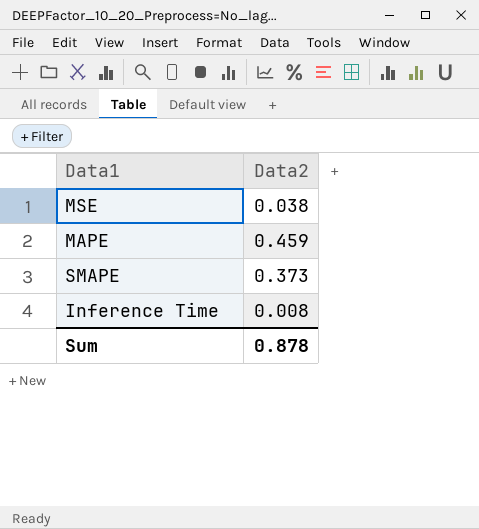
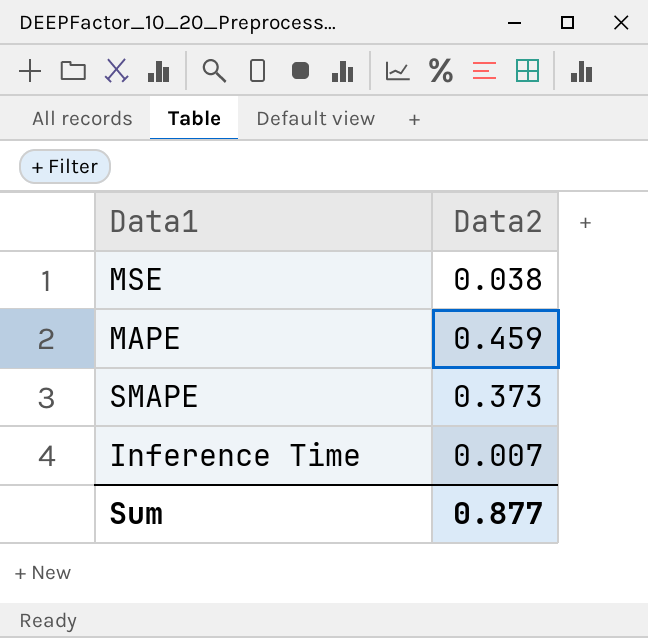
Inference Time | Data2: 0.008 -> 0.007
Sum | Data2: 0.878 -> 0.877

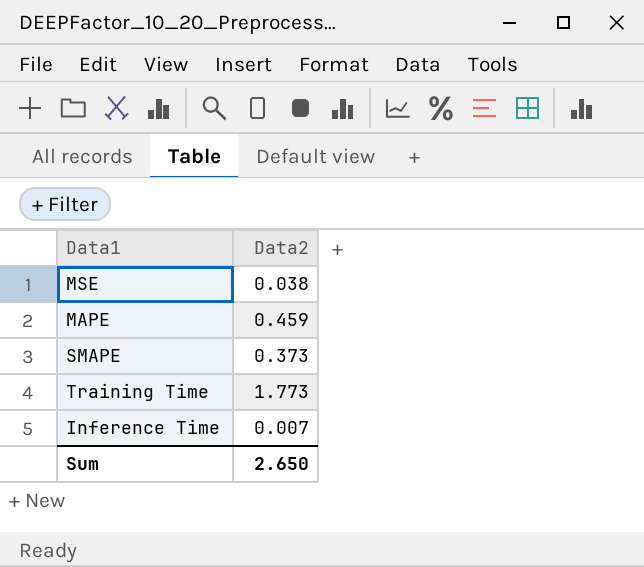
row Training Time: none -> 1.773
Sum | Data2: 0.877 -> 2.650

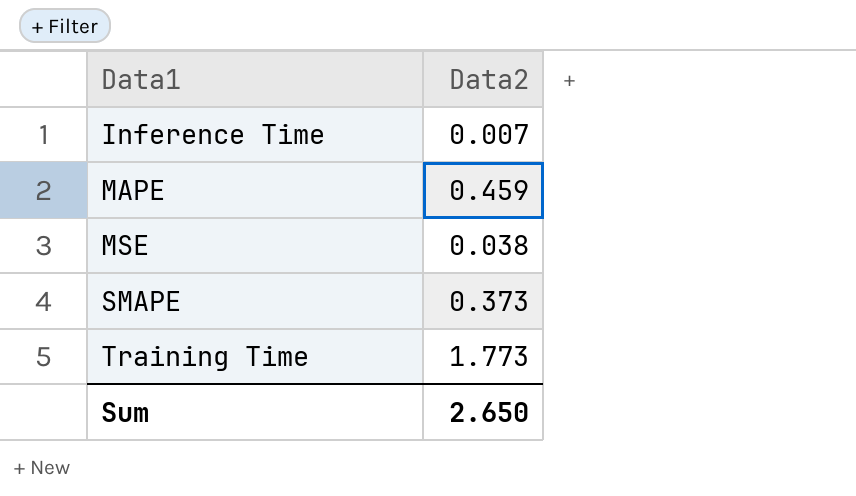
row order: none -> Data1 ascending

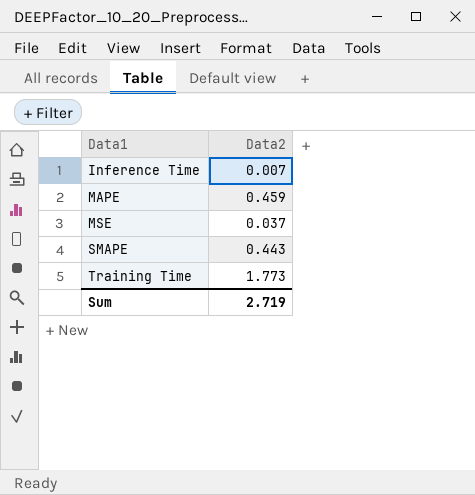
MSE | Data2: 0.038 -> 0.037
SMAPE | Data2: 0.373 -> 0.443
Sum | Data2: 2.650 -> 2.719

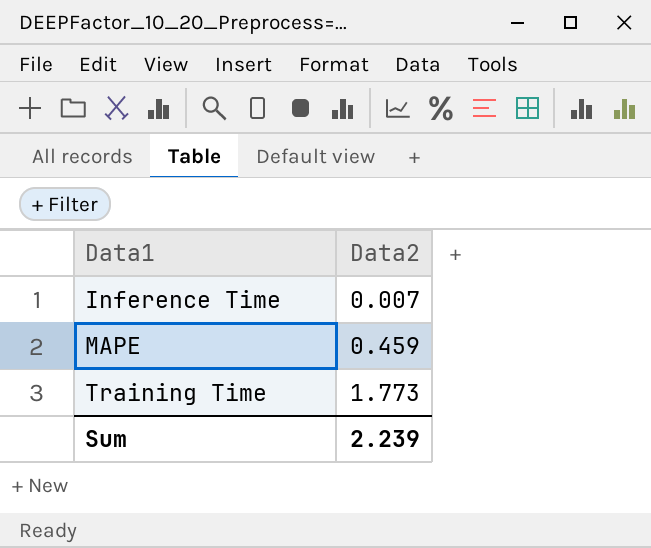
row MSE: 0.037 -> none
row SMAPE: 0.443 -> none
Sum | Data2: 2.719 -> 2.239

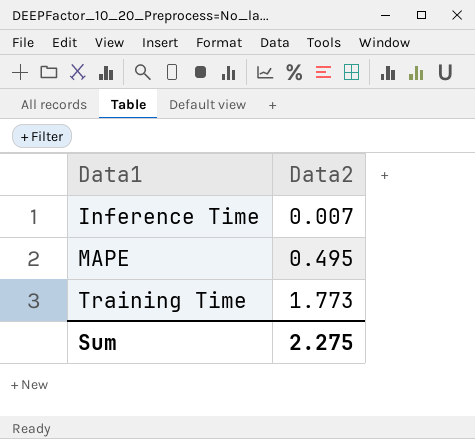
MAPE | Data2: 0.459 -> 0.495
Sum | Data2: 2.239 -> 2.275

